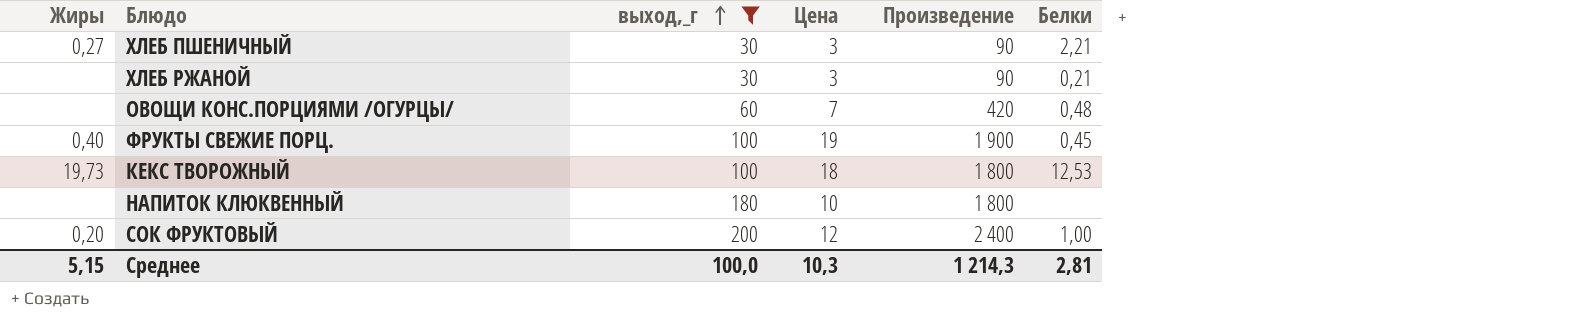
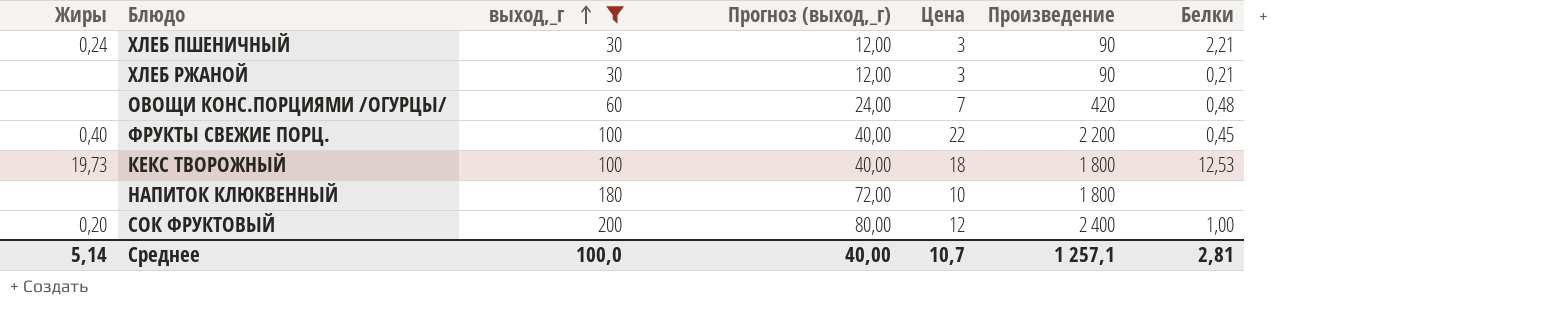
column Прогноз (выход,_г) | formula: none -> [выход,_г] * 0,4
ХЛЕБ ПШЕНИЧНЫЙ | Жиры: 0,27 -> 0,24
ФРУКТЫ СВЕЖИЕ ПОРЦ. | Цена: 19 -> 22
ФРУКТЫ СВЕЖИЕ ПОРЦ. | Произведение: 1 900 -> 2 200
Среднее | Жиры: 5,15 -> 5,14
Среднее | Цена: 10,3 -> 10,7
Среднее | Произведение: 1 214,3 -> 1 257,1

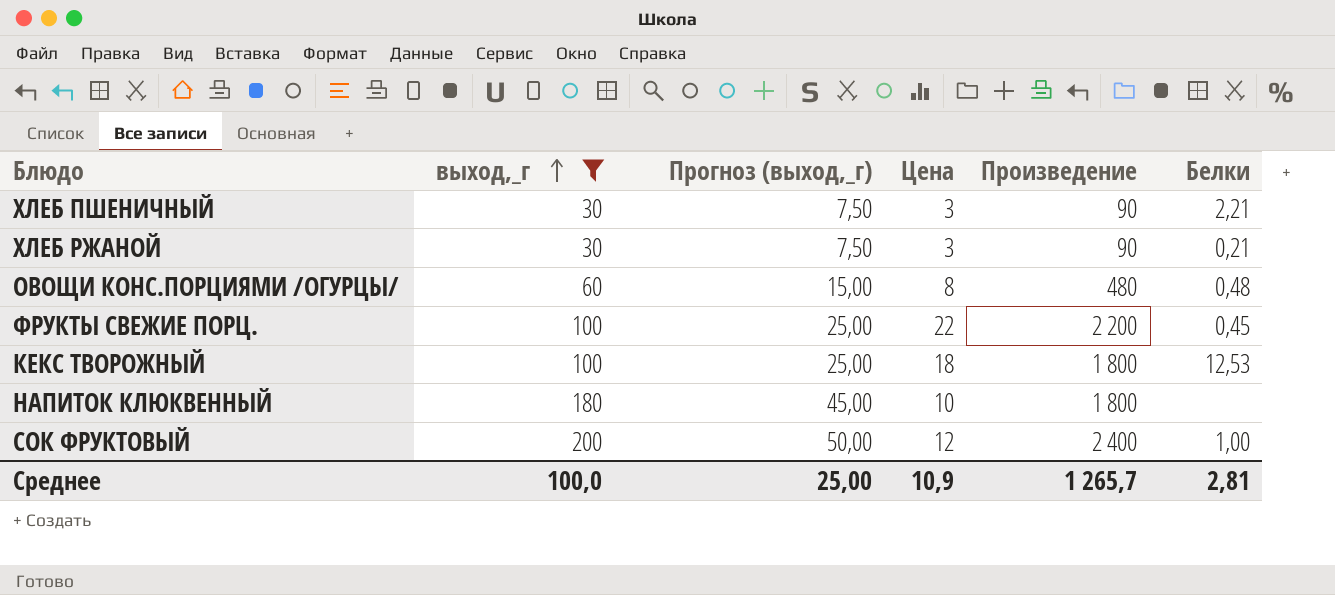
column Жиры | position: 1 -> none
column Прогноз (выход,_г) | formula: [выход,_г] * 0,4 -> [выход,_г] * 0,25
ОВОЩИ КОНС.ПОРЦИЯМИ /ОГУРЦЫ/ | Цена: 7 -> 8
ОВОЩИ КОНС.ПОРЦИЯМИ /ОГУРЦЫ/ | Произведение: 420 -> 480
Среднее | Прогноз (выход,_г): 40,00 -> 25,00
Среднее | Цена: 10,7 -> 10,9
Среднее | Произведение: 1 257,1 -> 1 265,7

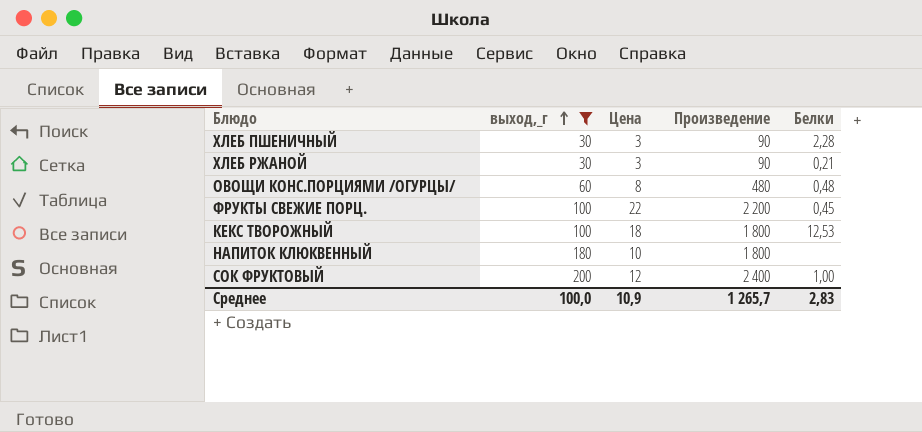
column Прогноз (выход,_г) | formula: [выход,_г] * 0,25 -> none
ХЛЕБ ПШЕНИЧНЫЙ | Белки: 2,21 -> 2,28
Среднее | Белки: 2,81 -> 2,83

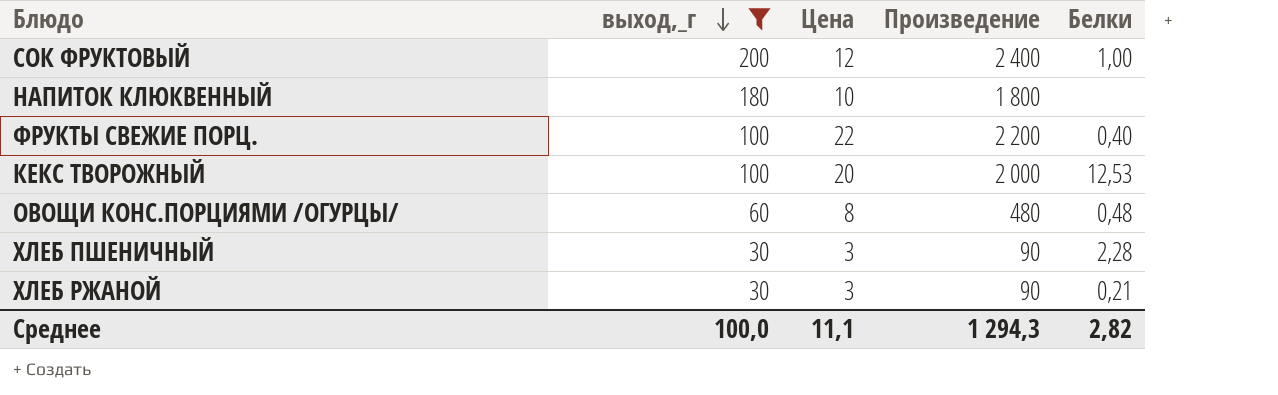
row order: выход,_г ascending -> выход,_г descending
ФРУКТЫ СВЕЖИЕ ПОРЦ. | Белки: 0,45 -> 0,40
КЕКС ТВОРОЖНЫЙ | Цена: 18 -> 20
КЕКС ТВОРОЖНЫЙ | Произведение: 1 800 -> 2 000
Среднее | Цена: 10,9 -> 11,1
Среднее | Произведение: 1 265,7 -> 1 294,3
Среднее | Белки: 2,83 -> 2,82

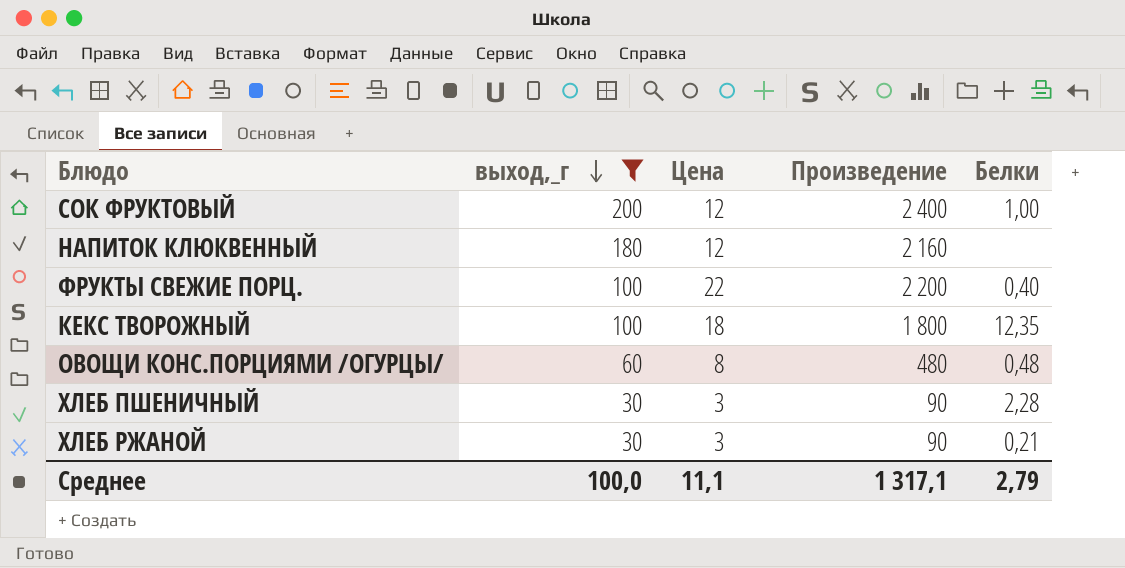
НАПИТОК КЛЮКВЕННЫЙ | Цена: 10 -> 12
НАПИТОК КЛЮКВЕННЫЙ | Произведение: 1 800 -> 2 160
КЕКС ТВОРОЖНЫЙ | Цена: 20 -> 18
КЕКС ТВОРОЖНЫЙ | Произведение: 2 000 -> 1 800
КЕКС ТВОРОЖНЫЙ | Белки: 12,53 -> 12,35
Среднее | Произведение: 1 294,3 -> 1 317,1
Среднее | Белки: 2,82 -> 2,79

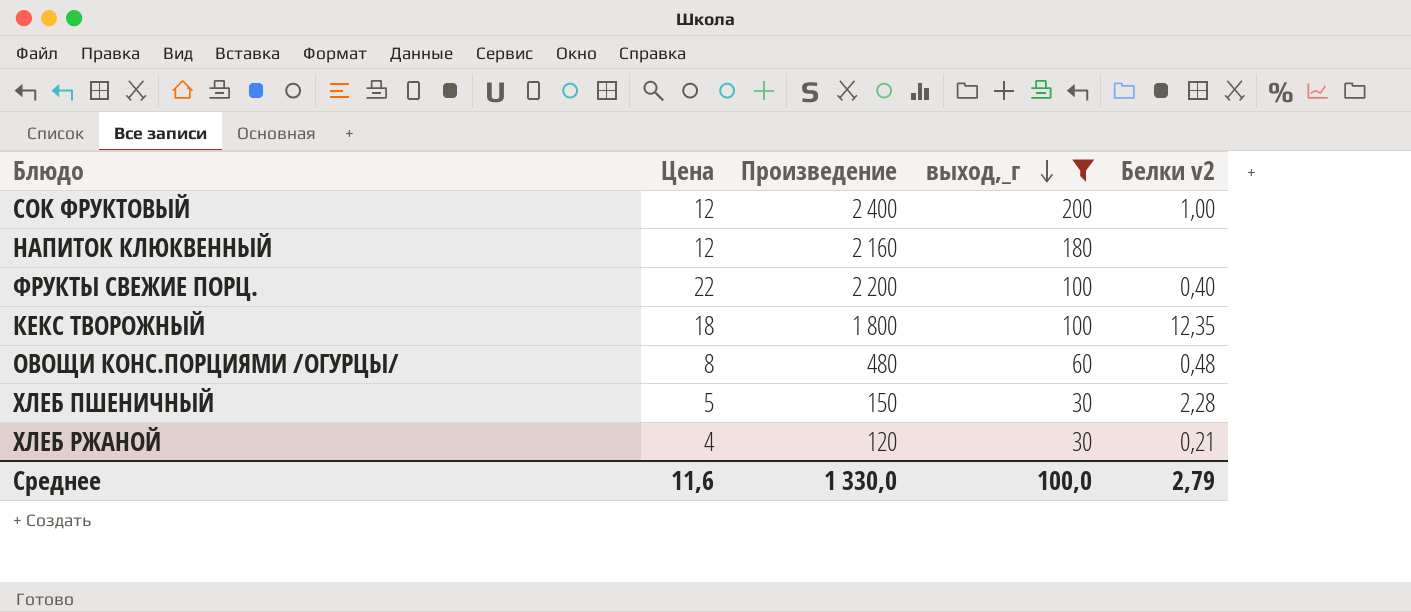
column выход,_г | position: 2 -> 4
column name: Белки -> Белки v2
ХЛЕБ ПШЕНИЧНЫЙ | Цена: 3 -> 5
ХЛЕБ ПШЕНИЧНЫЙ | Произведение: 90 -> 150
ХЛЕБ РЖАНОЙ | Цена: 3 -> 4
ХЛЕБ РЖАНОЙ | Произведение: 90 -> 120
Среднее | Цена: 11,1 -> 11,6
Среднее | Произведение: 1 317,1 -> 1 330,0

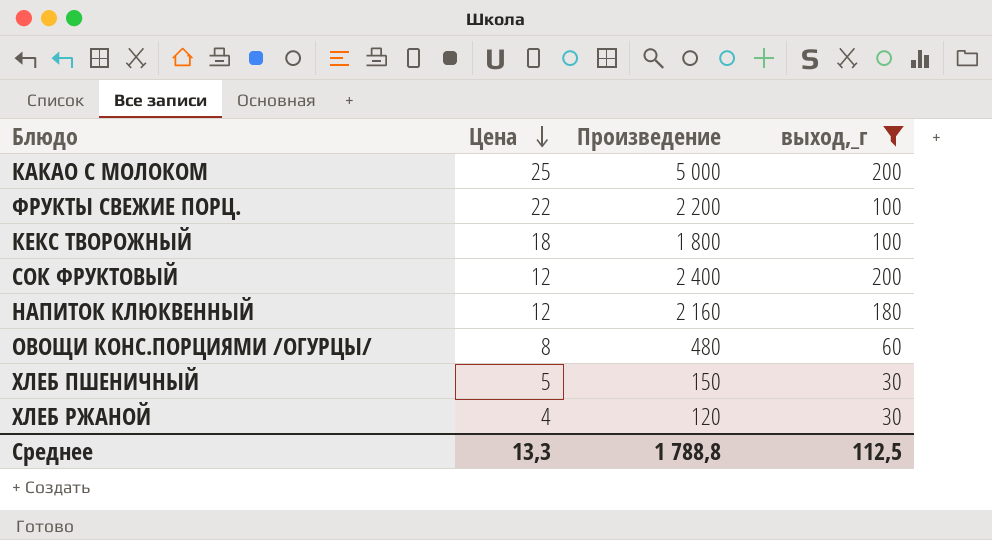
row order: выход,_г descending -> Цена descending
column Белки v2 | position: 5 -> none
row КАКАО С МОЛОКОМ: none -> 25 | 5 000 | 200
Среднее | Цена: 11,6 -> 13,3
Среднее | Произведение: 1 330,0 -> 1 788,8
Среднее | выход,_г: 100,0 -> 112,5

